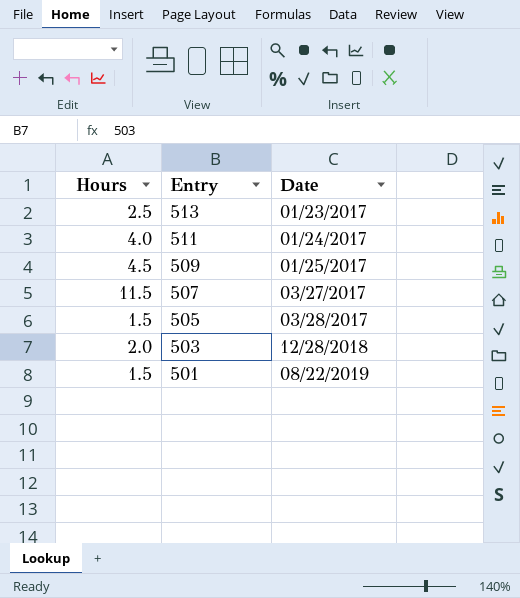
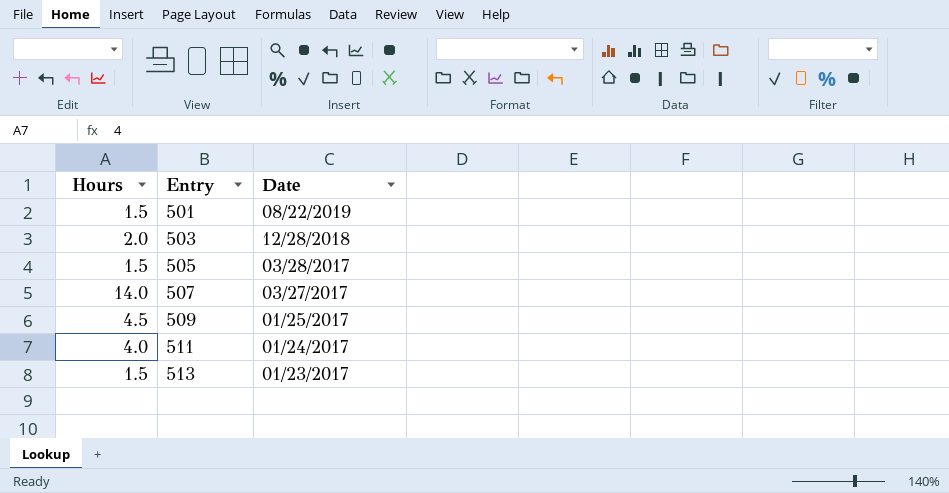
row order: Entry descending -> Entry ascending
507 | Hours: 11.5 -> 14.0
513 | Hours: 2.5 -> 1.5

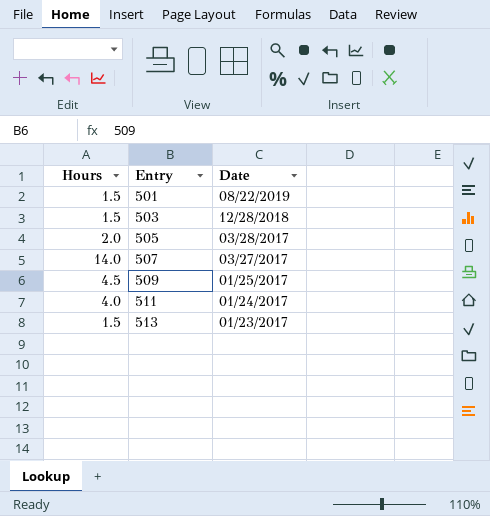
503 | Hours: 2.0 -> 1.5
505 | Hours: 1.5 -> 2.0

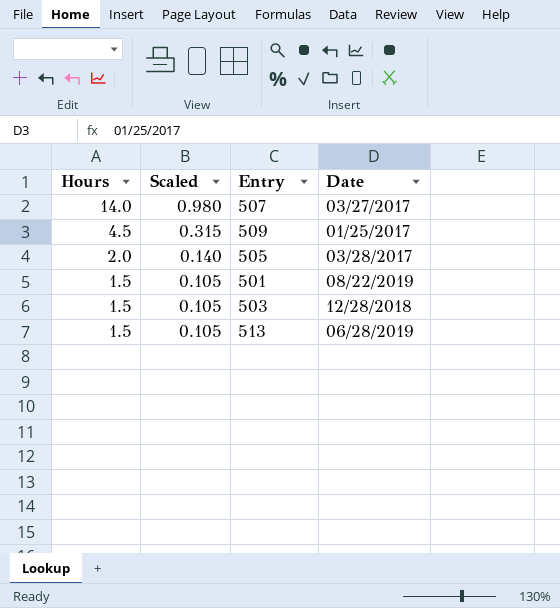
row order: Entry ascending -> Hours descending
column Scaled | formula: none -> [Hours] * 0.07
row 511: 4.0 | 01/24/2017 -> none
513 | Date: 01/23/2017 -> 06/28/2019

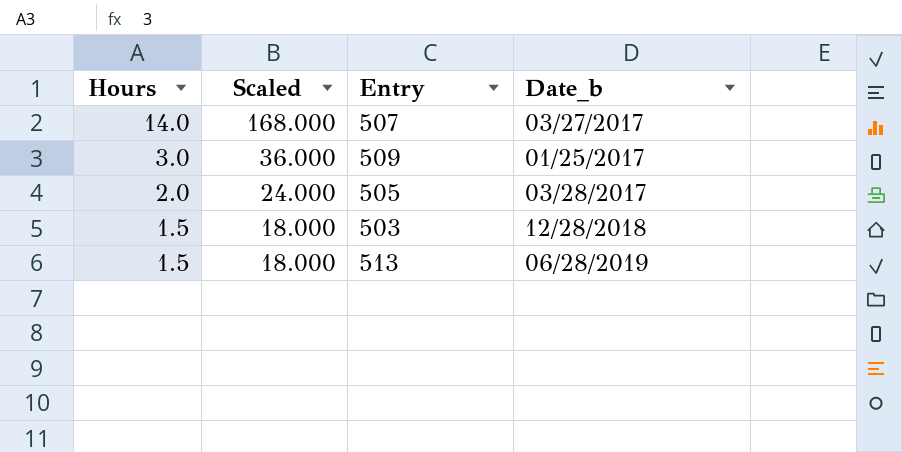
column Scaled | formula: [Hours] * 0.07 -> [Hours] * 12
column name: Date -> Date_b
row 501: 1.5 | 0.105 | 08/22/2019 -> none
509 | Hours: 4.5 -> 3.0

